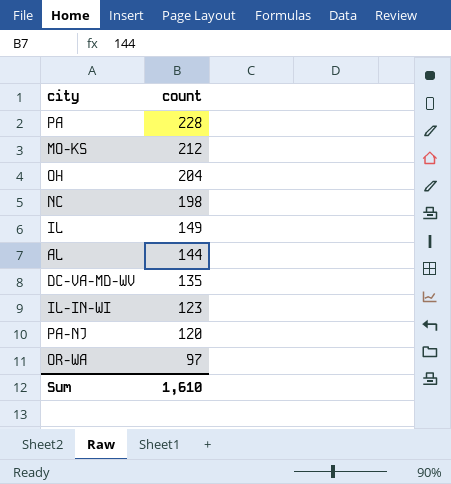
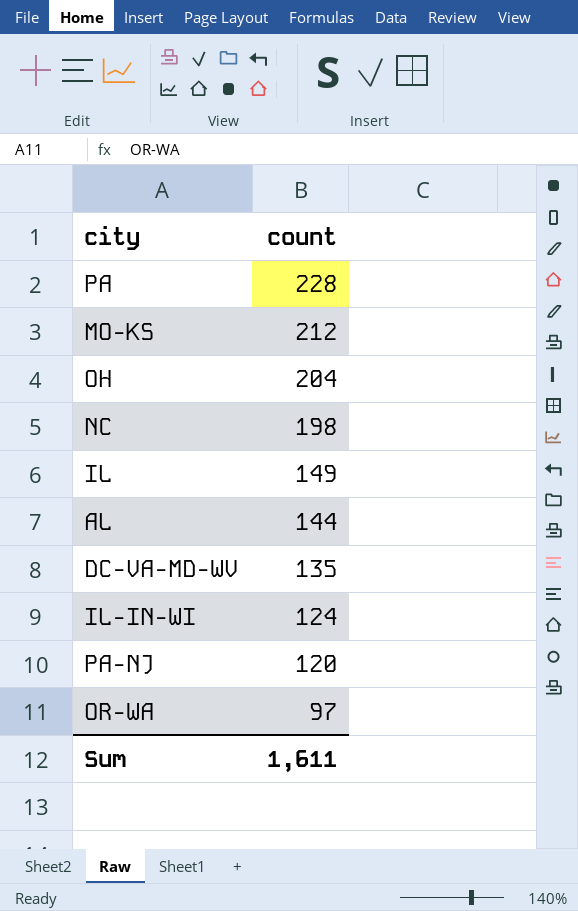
IL-IN-WI | count: 123 -> 124
Sum | count: 1,610 -> 1,611

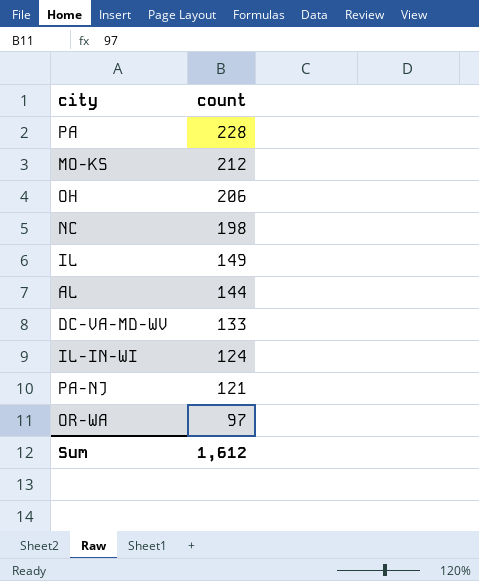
OH | count: 204 -> 206
DC-VA-MD-WV | count: 135 -> 133
PA-NJ | count: 120 -> 121
Sum | count: 1,611 -> 1,612

